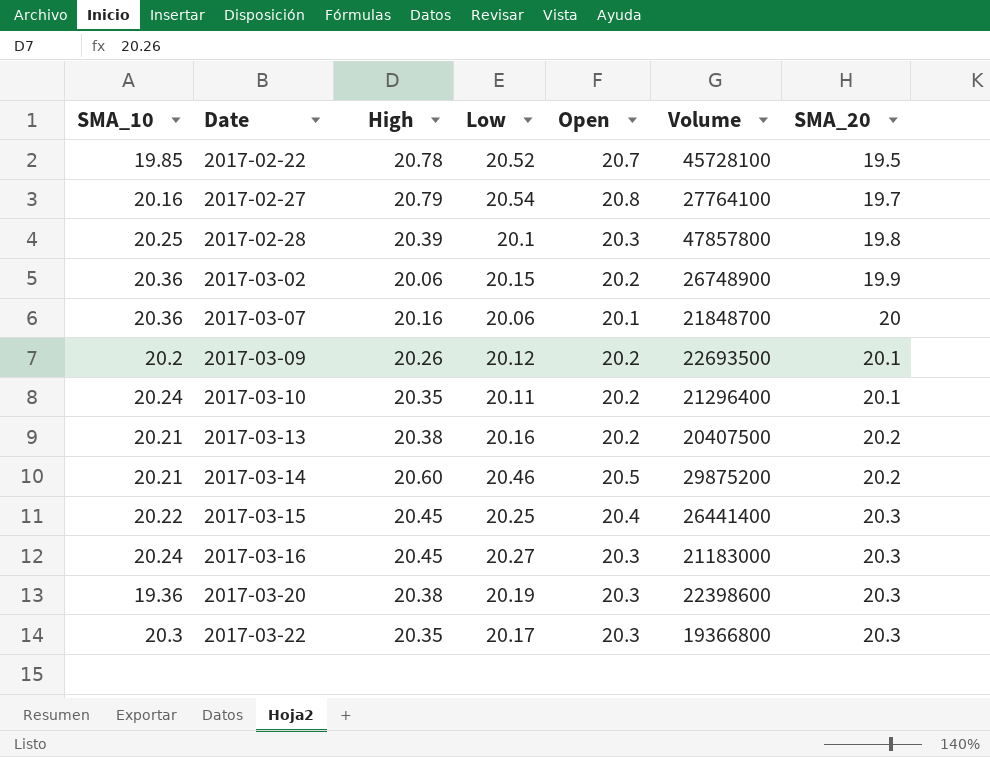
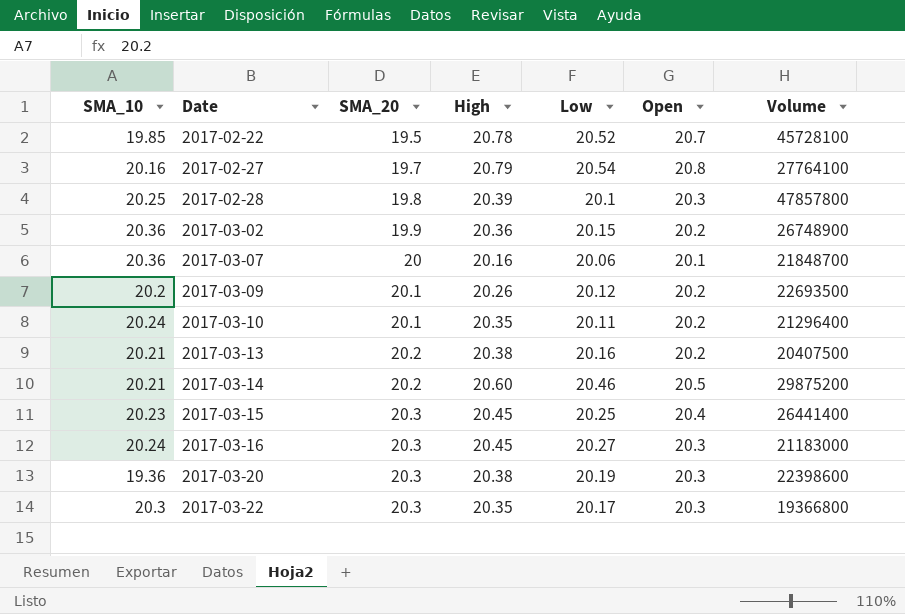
column SMA_20 | position: 7 -> 3
2017-03-02 | High: 20.06 -> 20.36
2017-03-15 | SMA_10: 20.22 -> 20.23

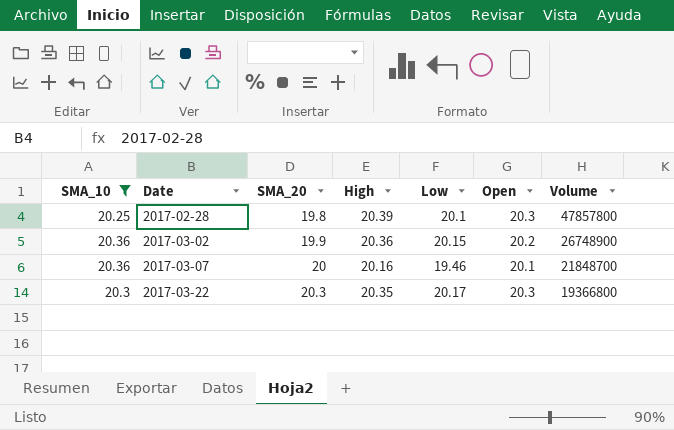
filter: none -> SMA_10 >= 20.25
2017-03-07 | Low: 20.06 -> 19.46

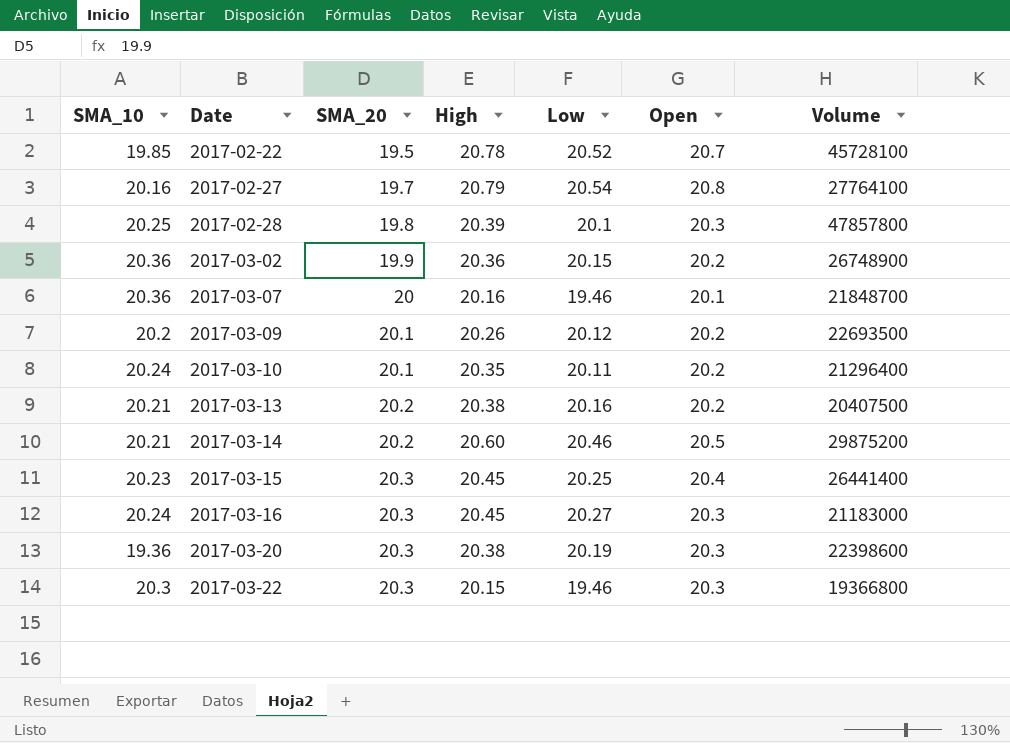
filter: SMA_10 >= 20.25 -> none
2017-03-22 | High: 20.35 -> 20.15
2017-03-22 | Low: 20.17 -> 19.46

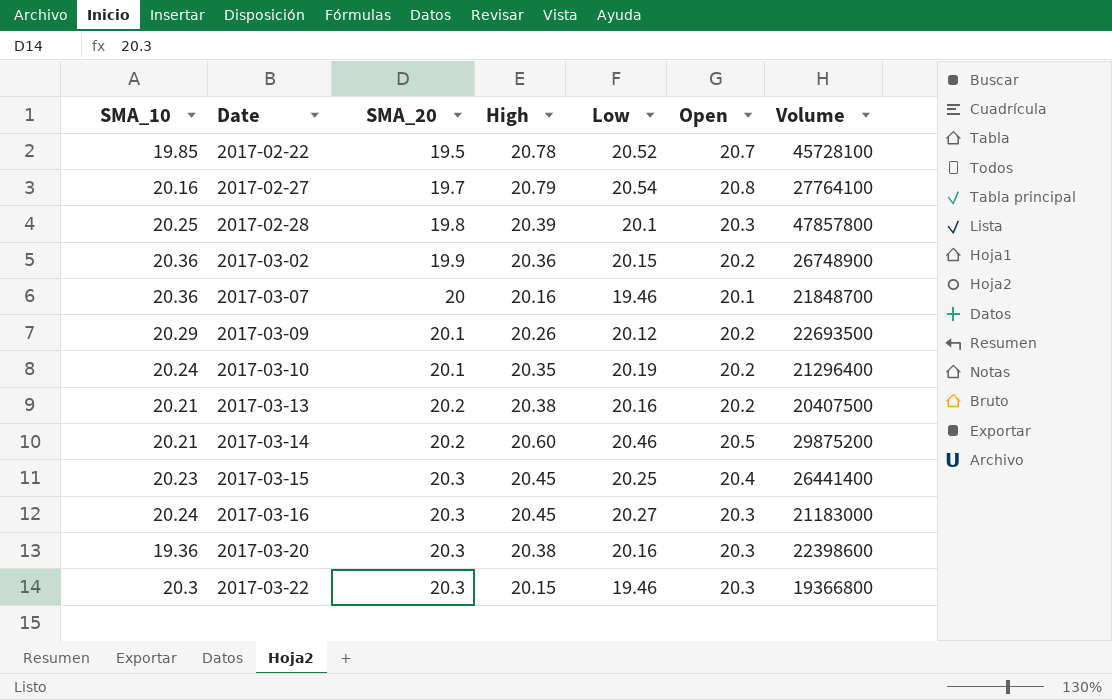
2017-03-09 | SMA_10: 20.2 -> 20.29
2017-03-10 | Low: 20.11 -> 20.19
2017-03-20 | Low: 20.19 -> 20.16

